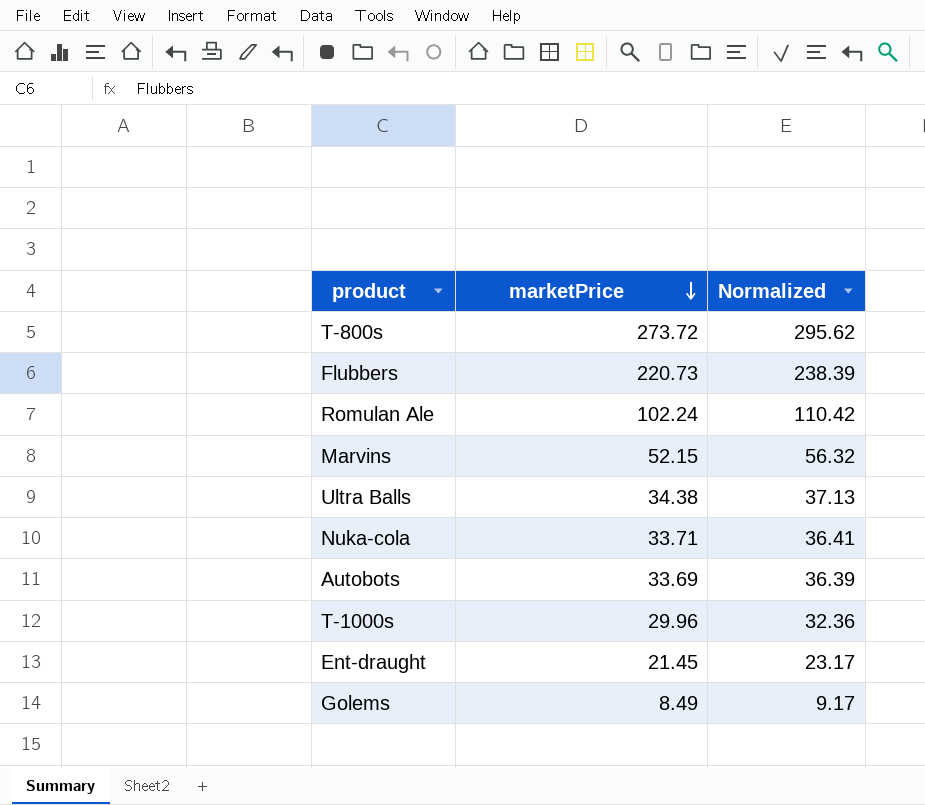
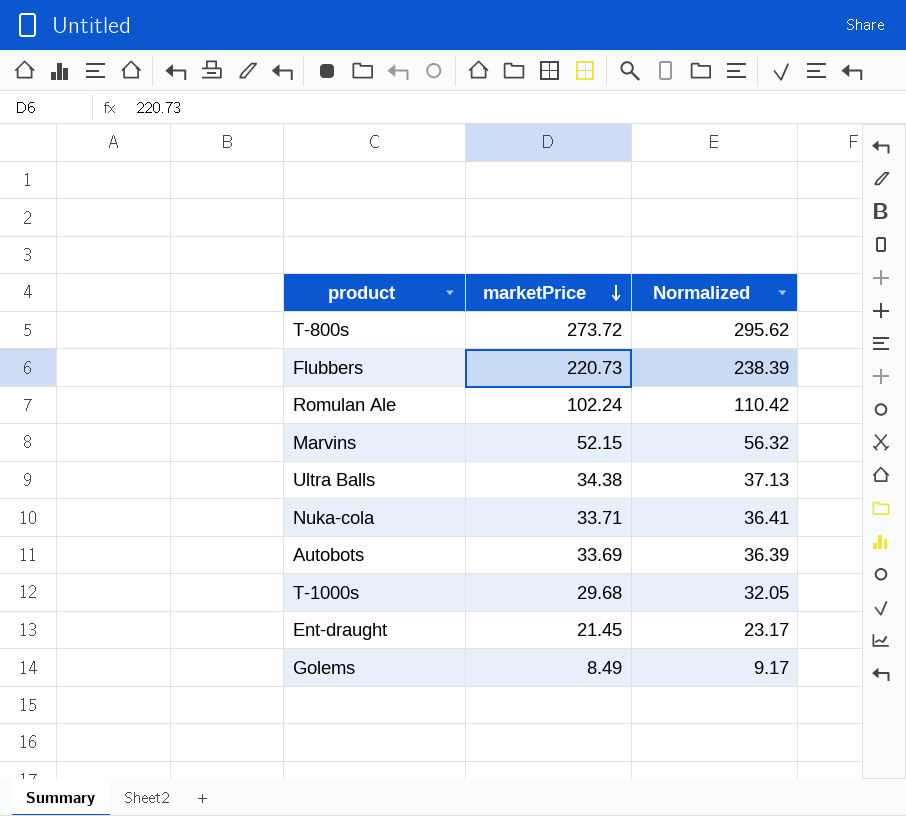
T-1000s | marketPrice: 29.96 -> 29.68
T-1000s | Normalized: 32.36 -> 32.05

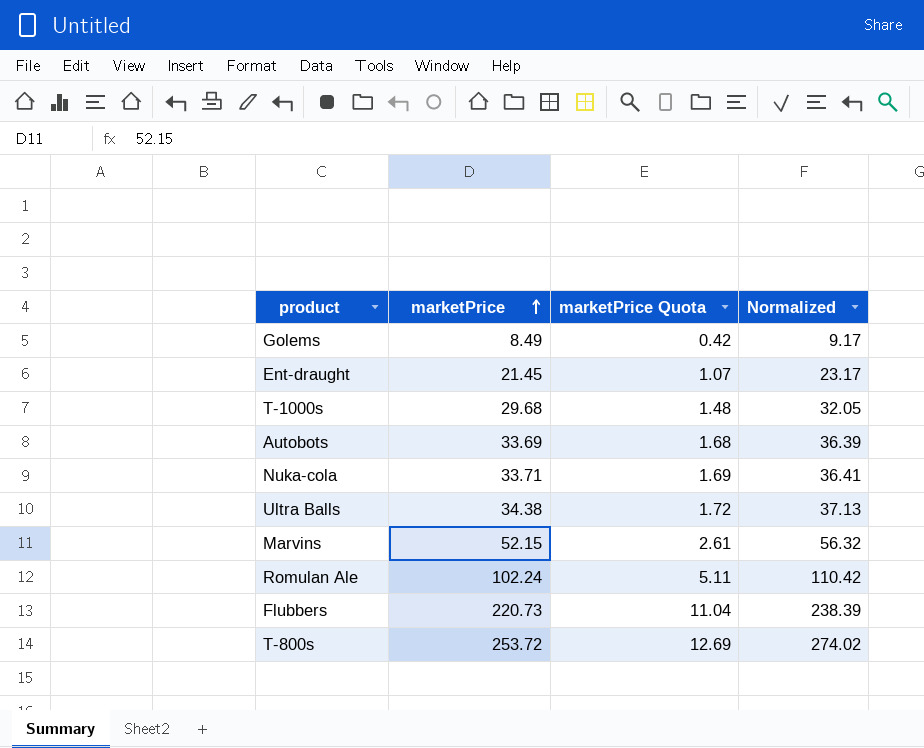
row order: marketPrice descending -> marketPrice ascending
column marketPrice Quota | formula: none -> [marketPrice] * 0.05
T-800s | marketPrice: 273.72 -> 253.72
T-800s | Normalized: 295.62 -> 274.02

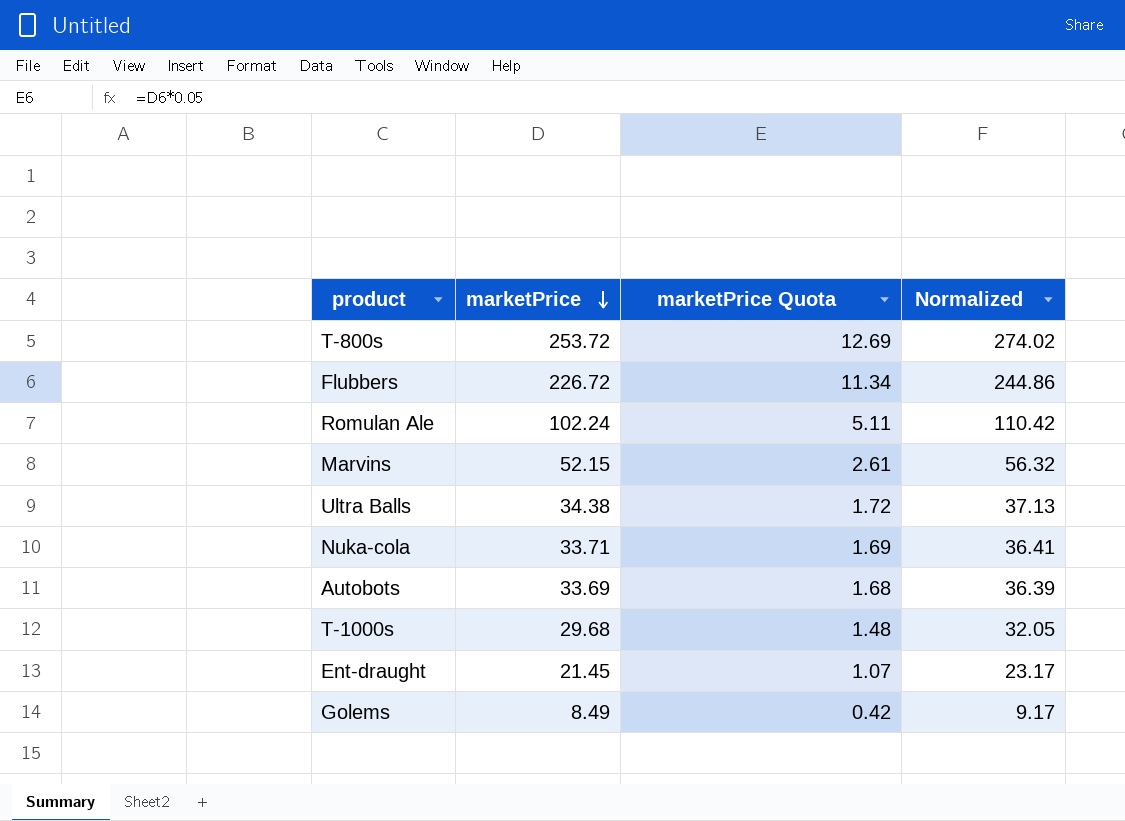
row order: marketPrice ascending -> marketPrice descending
Flubbers | marketPrice: 220.73 -> 226.72
Flubbers | marketPrice Quota: 11.04 -> 11.34
Flubbers | Normalized: 238.39 -> 244.86

